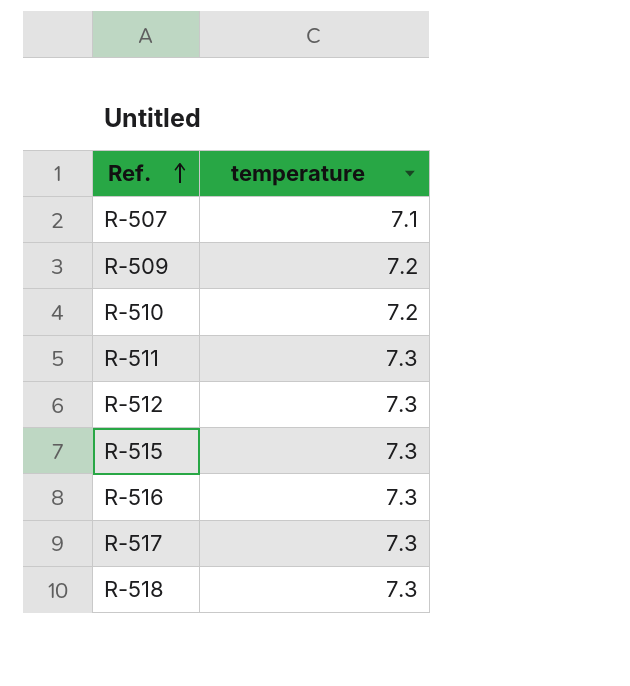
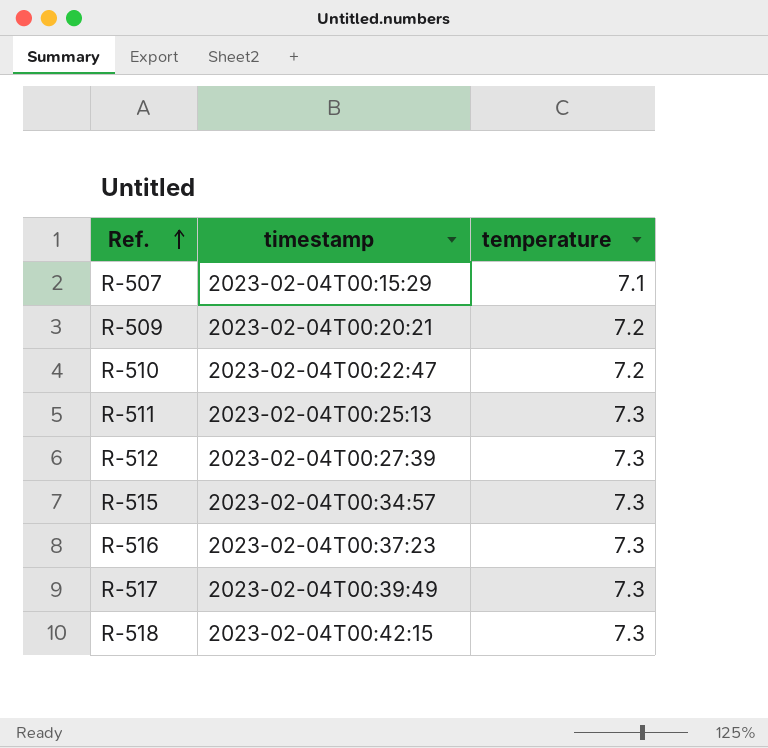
column timestamp | position: none -> 2

